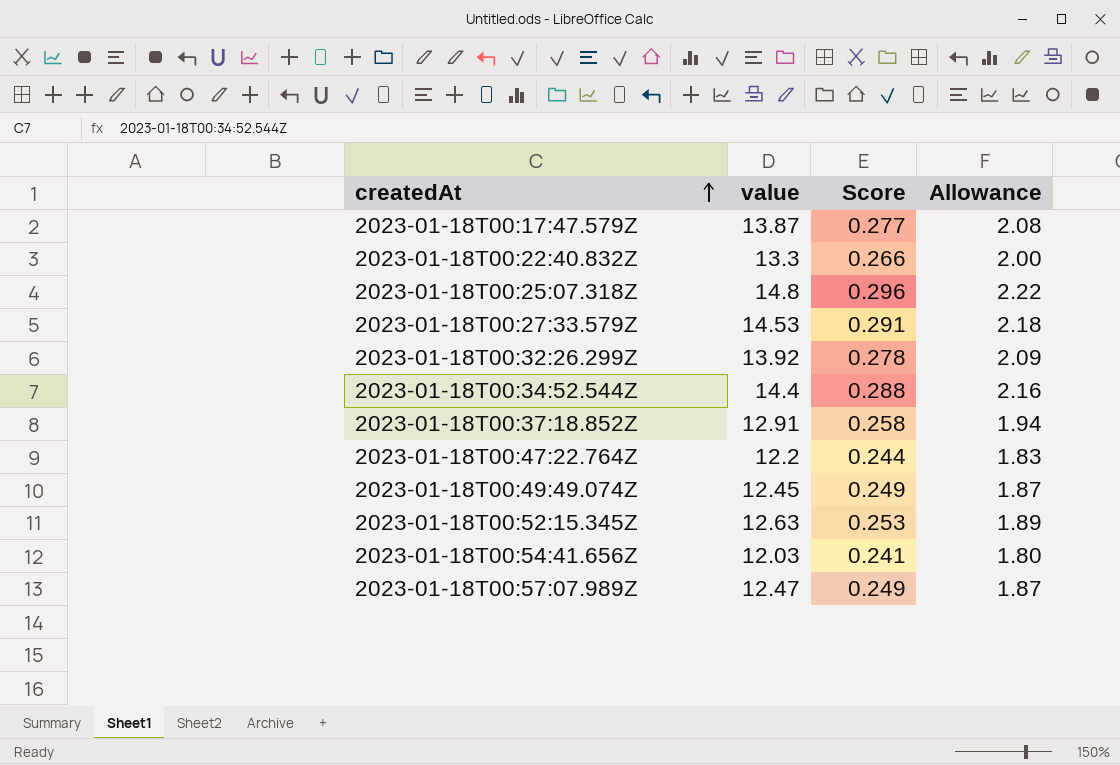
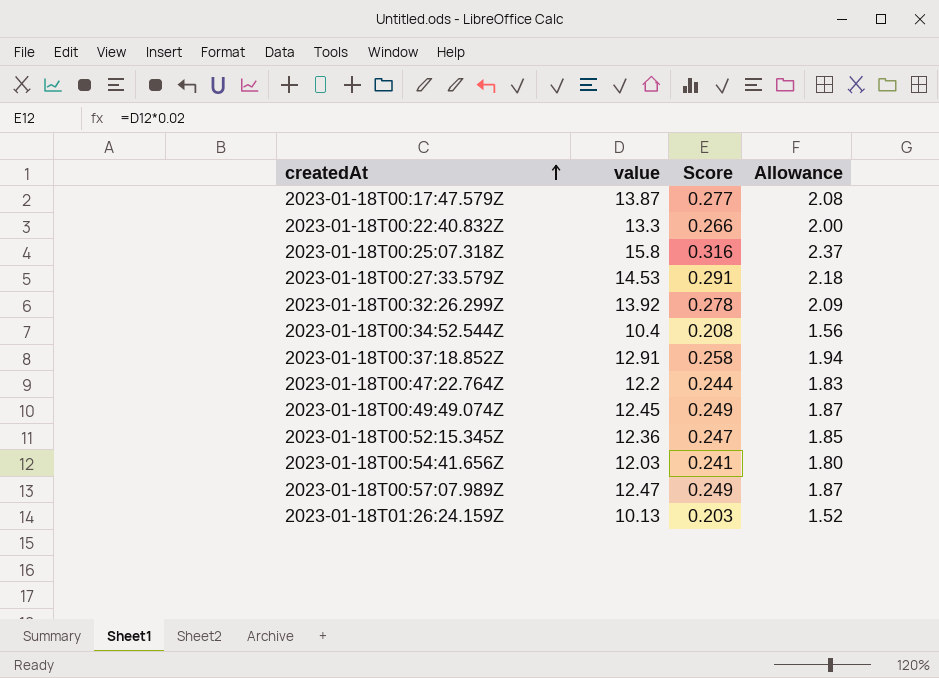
2023-01-18T00:25:07.318Z | value: 14.8 -> 15.8
2023-01-18T00:25:07.318Z | Score: 0.296 -> 0.316
2023-01-18T00:25:07.318Z | Allowance: 2.22 -> 2.37
2023-01-18T00:34:52.544Z | value: 14.4 -> 10.4
2023-01-18T00:34:52.544Z | Score: 0.288 -> 0.208
2023-01-18T00:34:52.544Z | Allowance: 2.16 -> 1.56
2023-01-18T00:52:15.345Z | value: 12.63 -> 12.36
2023-01-18T00:52:15.345Z | Score: 0.253 -> 0.247
2023-01-18T00:52:15.345Z | Allowance: 1.89 -> 1.85
row 2023-01-18T01:26:24.159Z: none -> 10.13 | 0.203 | 1.52

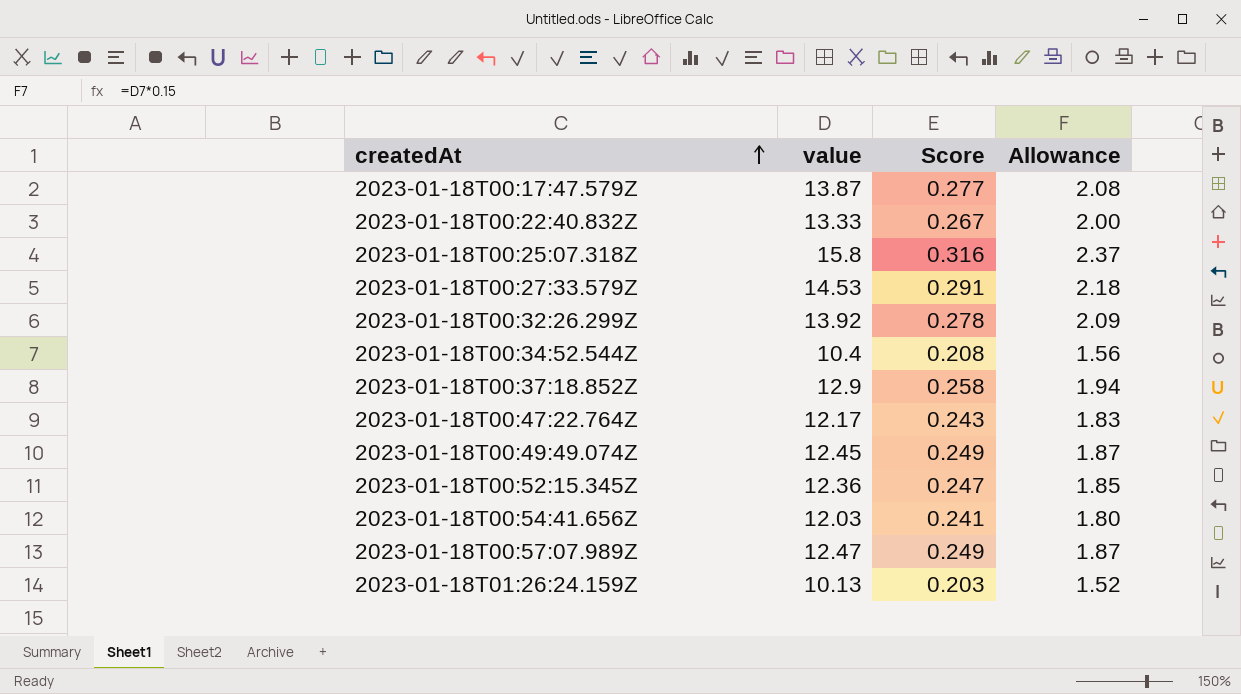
2023-01-18T00:22:40.832Z | value: 13.3 -> 13.33
2023-01-18T00:22:40.832Z | Score: 0.266 -> 0.267
2023-01-18T00:37:18.852Z | value: 12.91 -> 12.9
2023-01-18T00:47:22.764Z | value: 12.2 -> 12.17
2023-01-18T00:47:22.764Z | Score: 0.244 -> 0.243

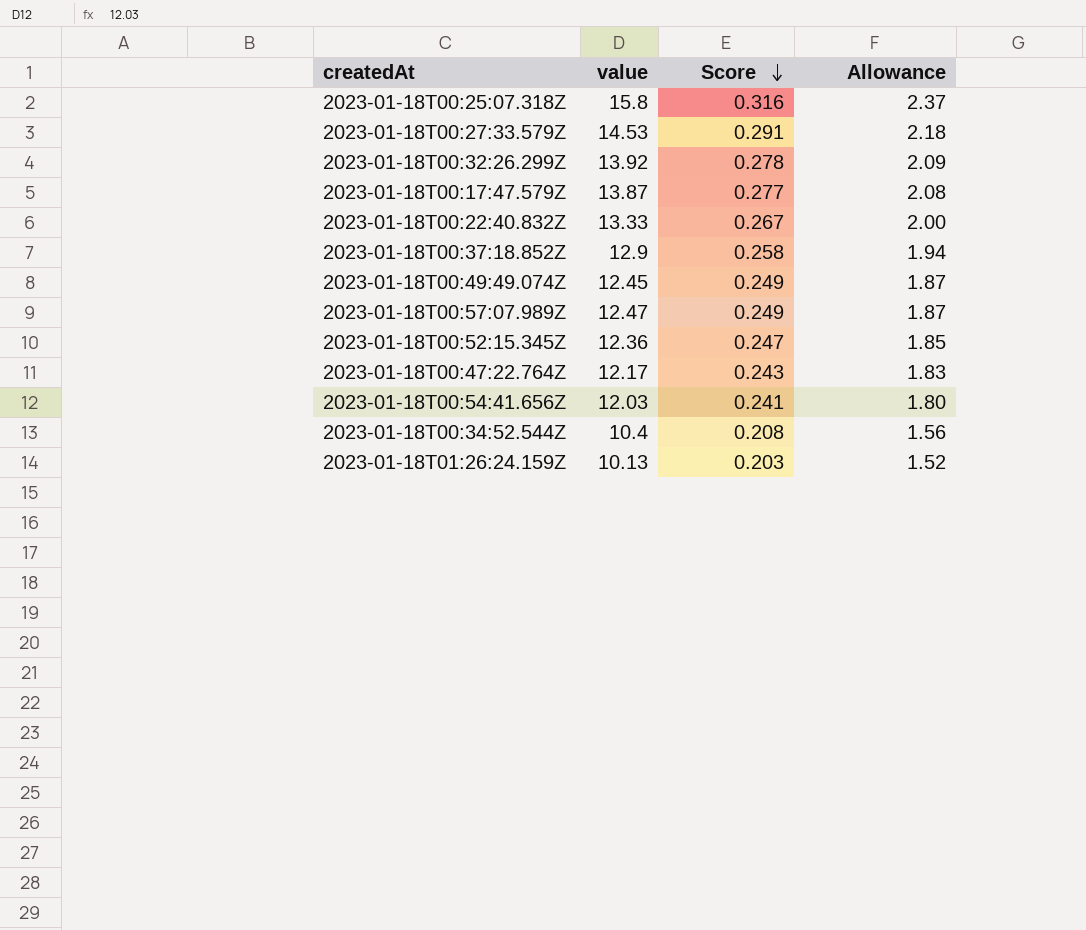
row order: createdAt ascending -> Score descending

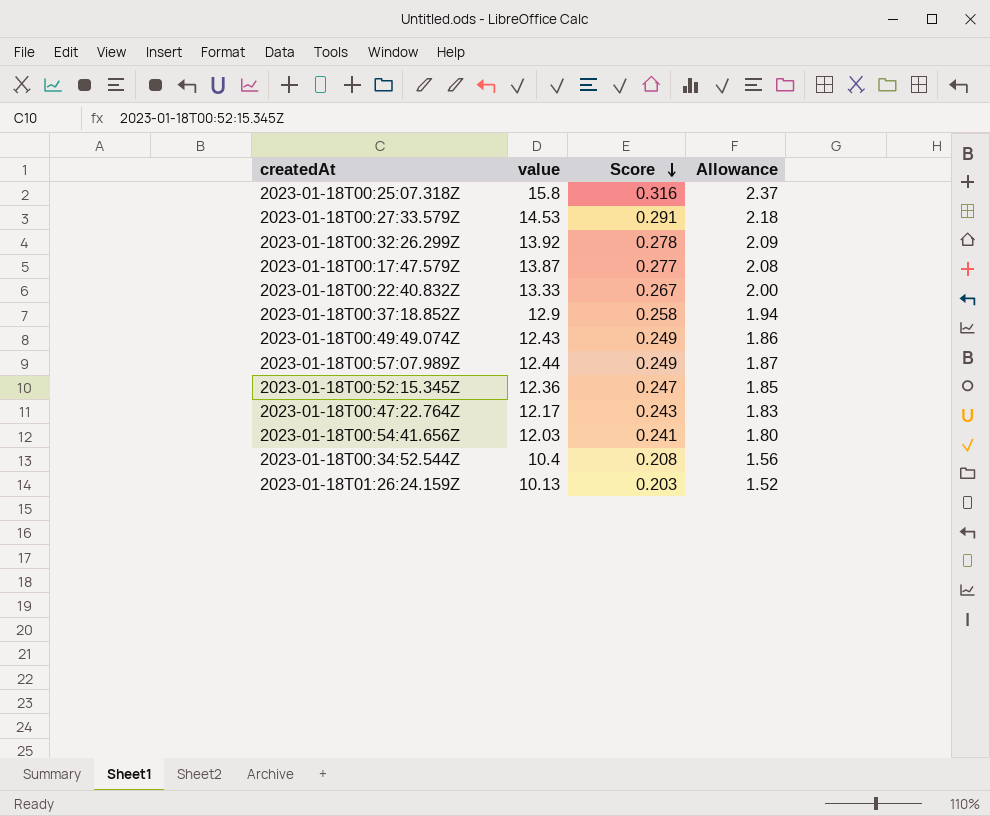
2023-01-18T00:49:49.074Z | value: 12.45 -> 12.43
2023-01-18T00:49:49.074Z | Allowance: 1.87 -> 1.86
2023-01-18T00:57:07.989Z | value: 12.47 -> 12.44

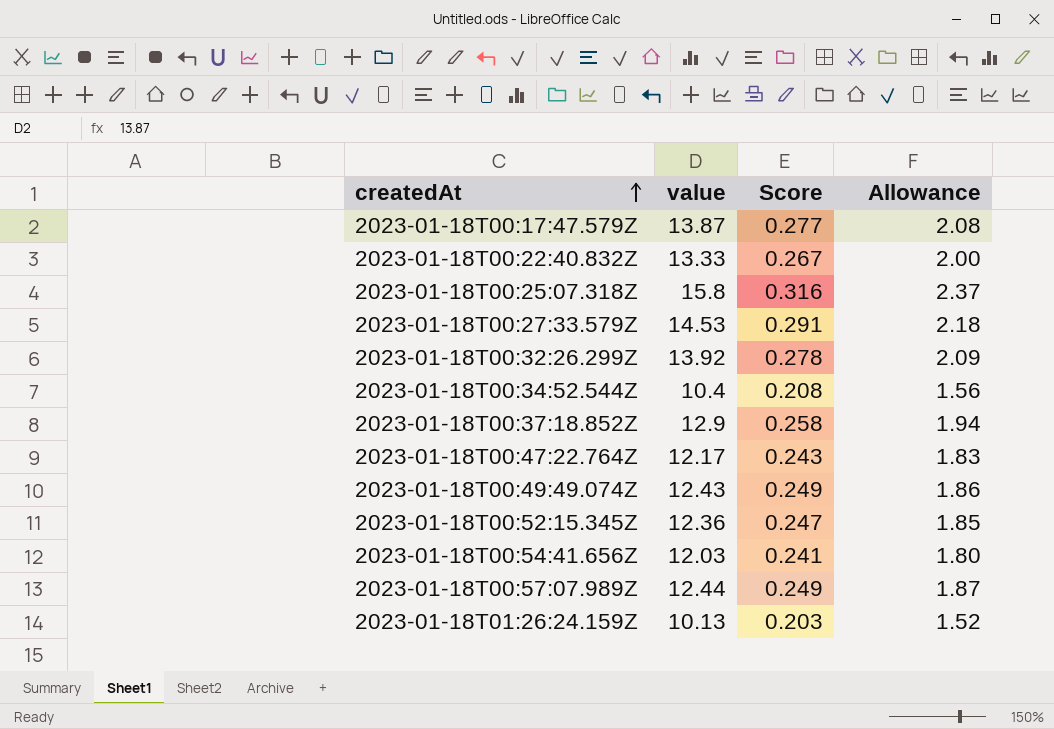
row order: Score descending -> createdAt ascending

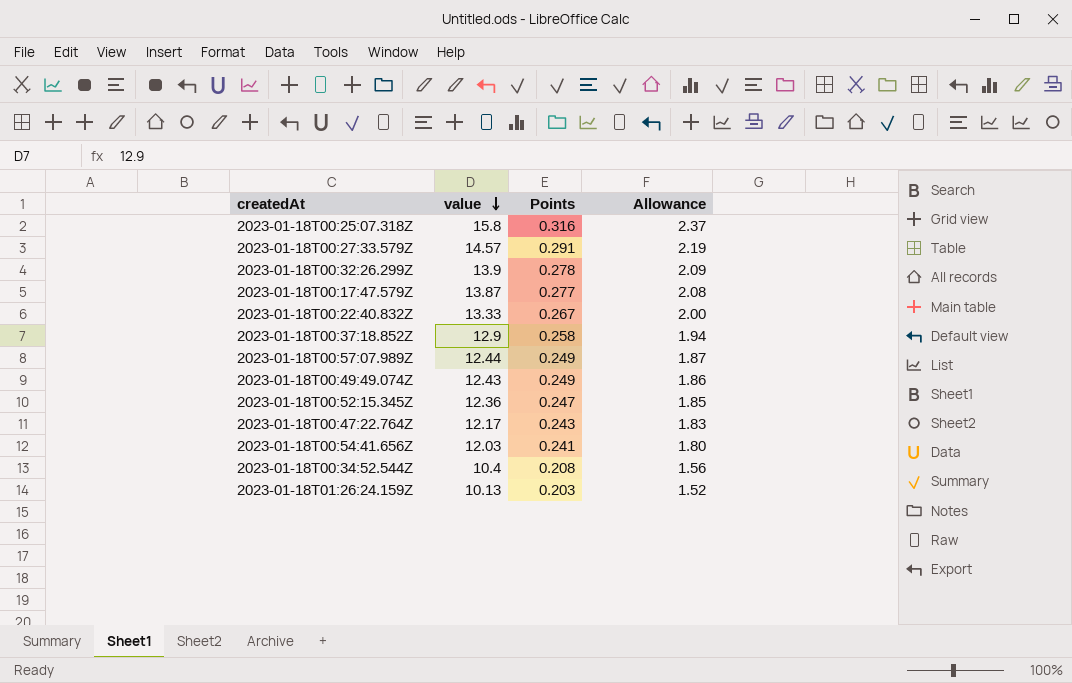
row order: createdAt ascending -> value descending
column name: Score -> Points
2023-01-18T00:27:33.579Z | value: 14.53 -> 14.57
2023-01-18T00:27:33.579Z | Allowance: 2.18 -> 2.19
2023-01-18T00:32:26.299Z | value: 13.92 -> 13.9

